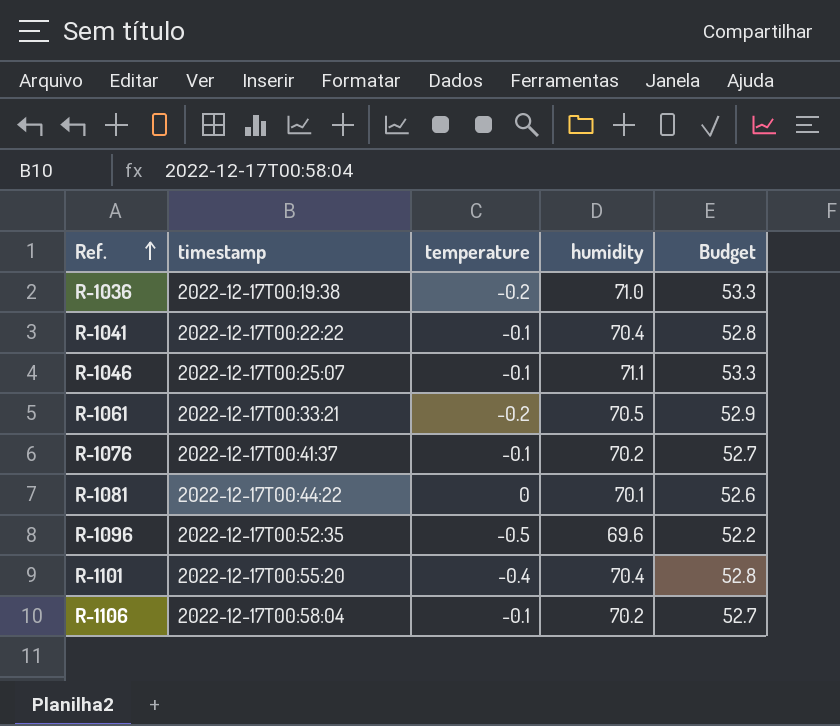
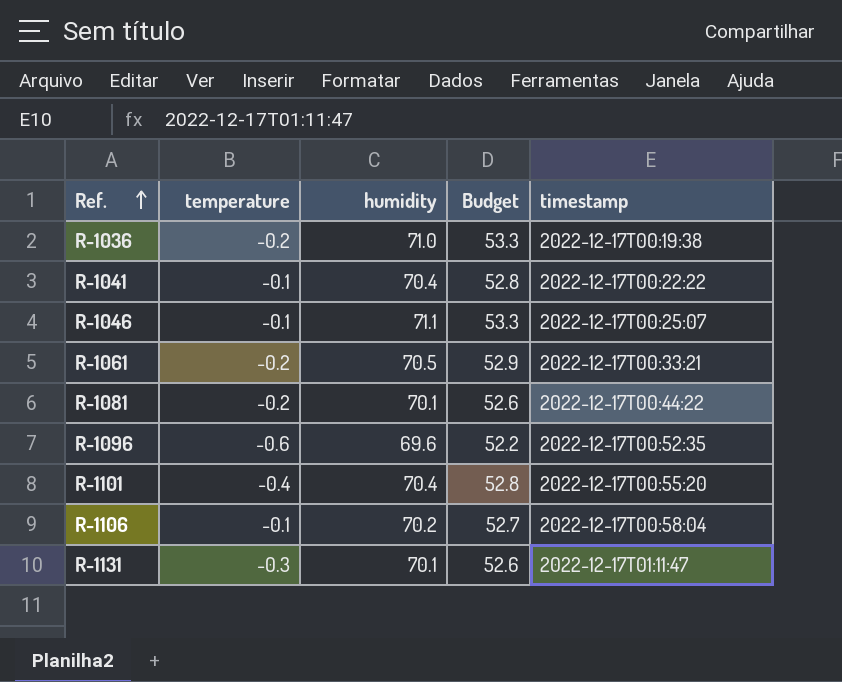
column timestamp | position: 2 -> 5
row R-1076: 2022-12-17T00:41:37 | -0.1 | 70.2 | 52.7 -> none
R-1081 | temperature: 0 -> -0.2
R-1096 | temperature: -0.5 -> -0.6
row R-1131: none -> -0.3 | 70.1 | 52.6 | 2022-12-17T01:11:47

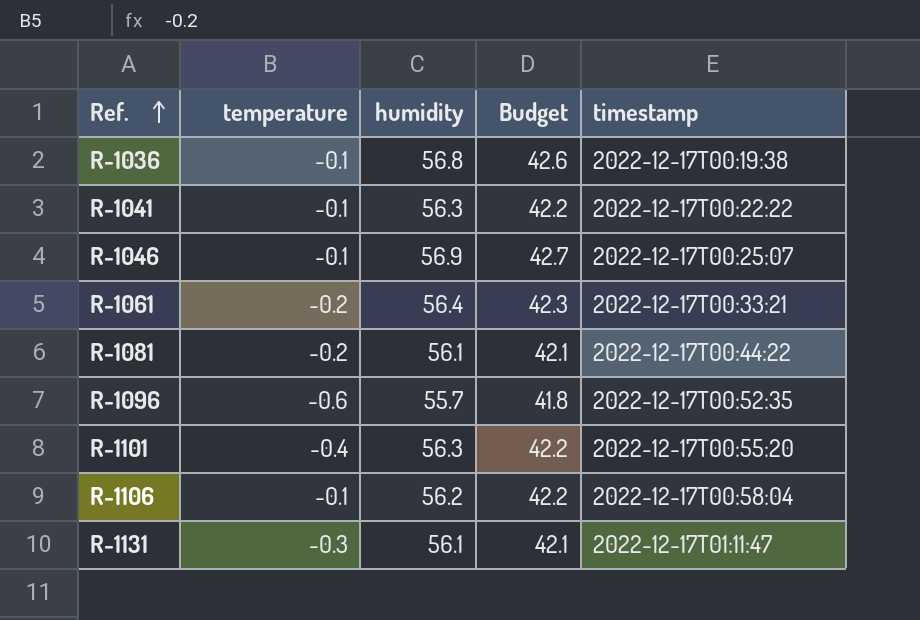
R-1036 | temperature: -0.2 -> -0.1
R-1036 | humidity: 71.0 -> 56.8
R-1036 | Budget: 53.3 -> 42.6
R-1041 | humidity: 70.4 -> 56.3
R-1041 | Budget: 52.8 -> 42.2
R-1046 | humidity: 71.1 -> 56.9
R-1046 | Budget: 53.3 -> 42.7
R-1061 | humidity: 70.5 -> 56.4
R-1061 | Budget: 52.9 -> 42.3
R-1081 | humidity: 70.1 -> 56.1
R-1081 | Budget: 52.6 -> 42.1
R-1096 | humidity: 69.6 -> 55.7
R-1096 | Budget: 52.2 -> 41.8
R-1101 | humidity: 70.4 -> 56.3
R-1101 | Budget: 52.8 -> 42.2
R-1106 | humidity: 70.2 -> 56.2
R-1106 | Budget: 52.7 -> 42.2
R-1131 | humidity: 70.1 -> 56.1
R-1131 | Budget: 52.6 -> 42.1

